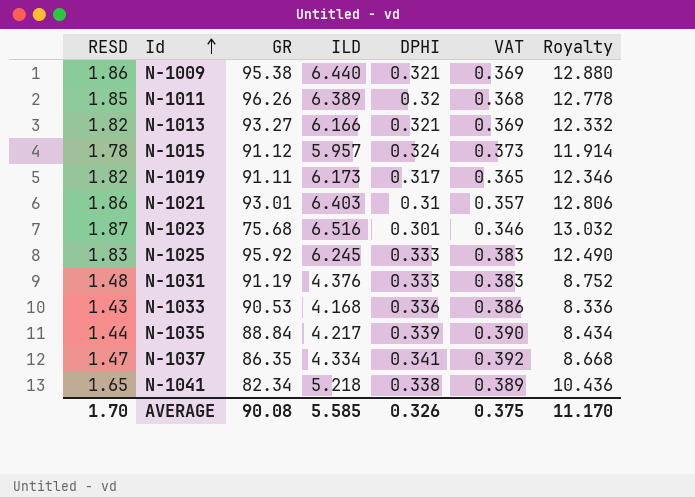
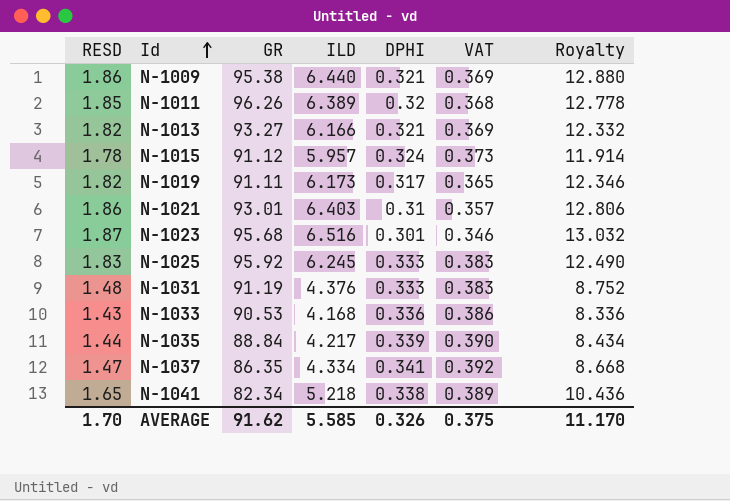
N-1023 | GR: 75.68 -> 95.68
AVERAGE | GR: 90.08 -> 91.62

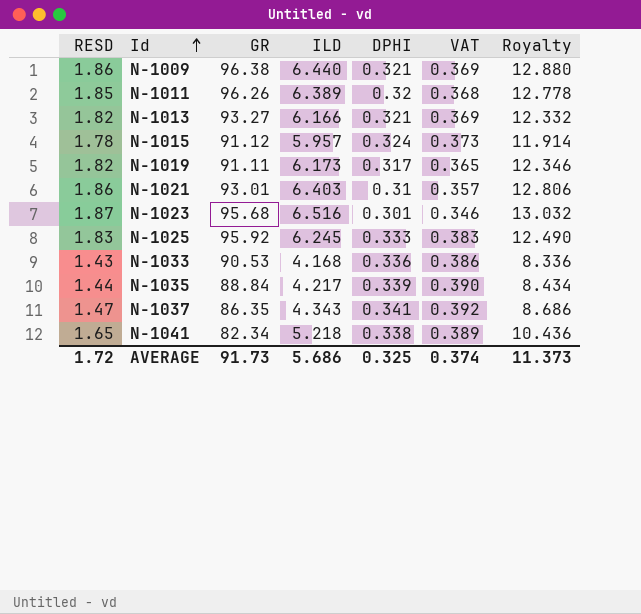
row N-1031: 1.48 | 91.19 | 4.376 | 0.333 | 0.383 | 8.752 -> none
N-1009 | GR: 95.38 -> 96.38
N-1037 | ILD: 4.334 -> 4.343
N-1037 | Royalty: 8.668 -> 8.686
AVERAGE | RESD: 1.70 -> 1.72
AVERAGE | GR: 91.62 -> 91.73
AVERAGE | ILD: 5.585 -> 5.686
AVERAGE | DPHI: 0.326 -> 0.325
AVERAGE | VAT: 0.375 -> 0.374
AVERAGE | Royalty: 11.170 -> 11.373

